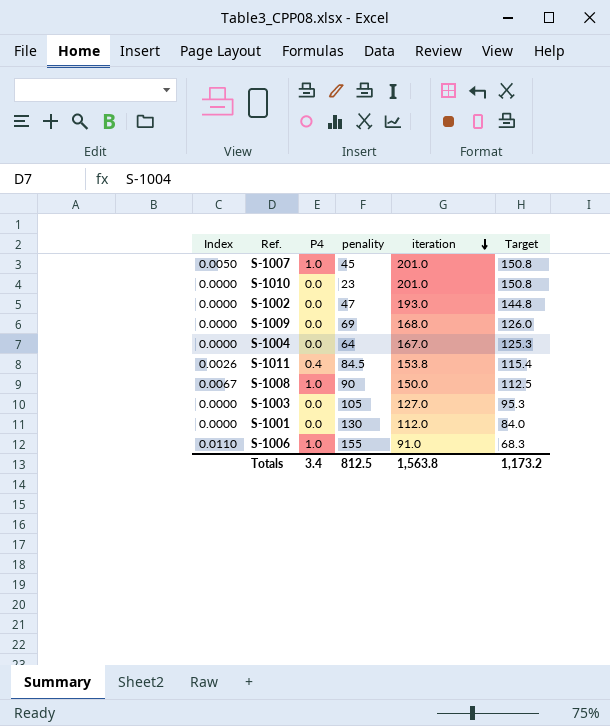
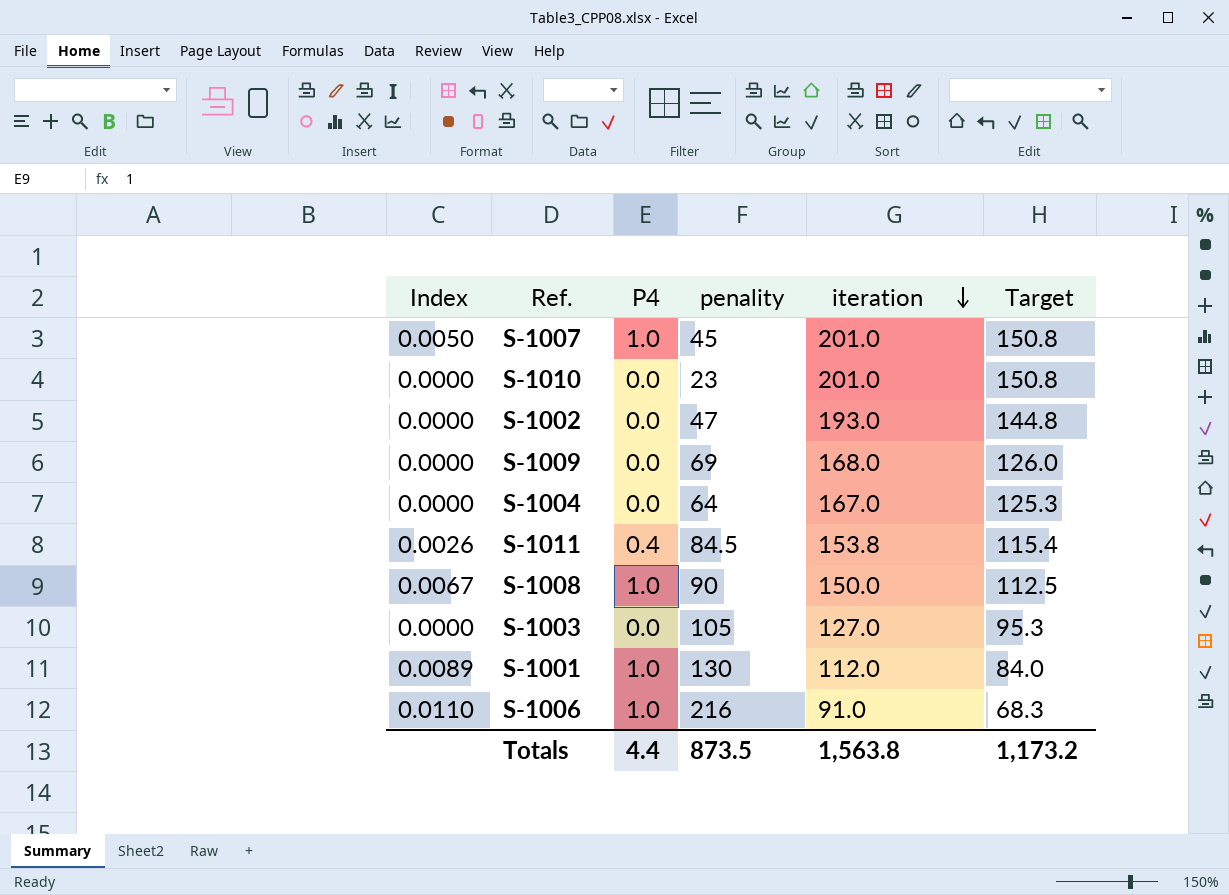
S-1001 | Index: 0.0000 -> 0.0089
S-1001 | P4: 0.0 -> 1.0
S-1006 | penality: 155 -> 216
Totals | P4: 3.4 -> 4.4
Totals | penality: 812.5 -> 873.5

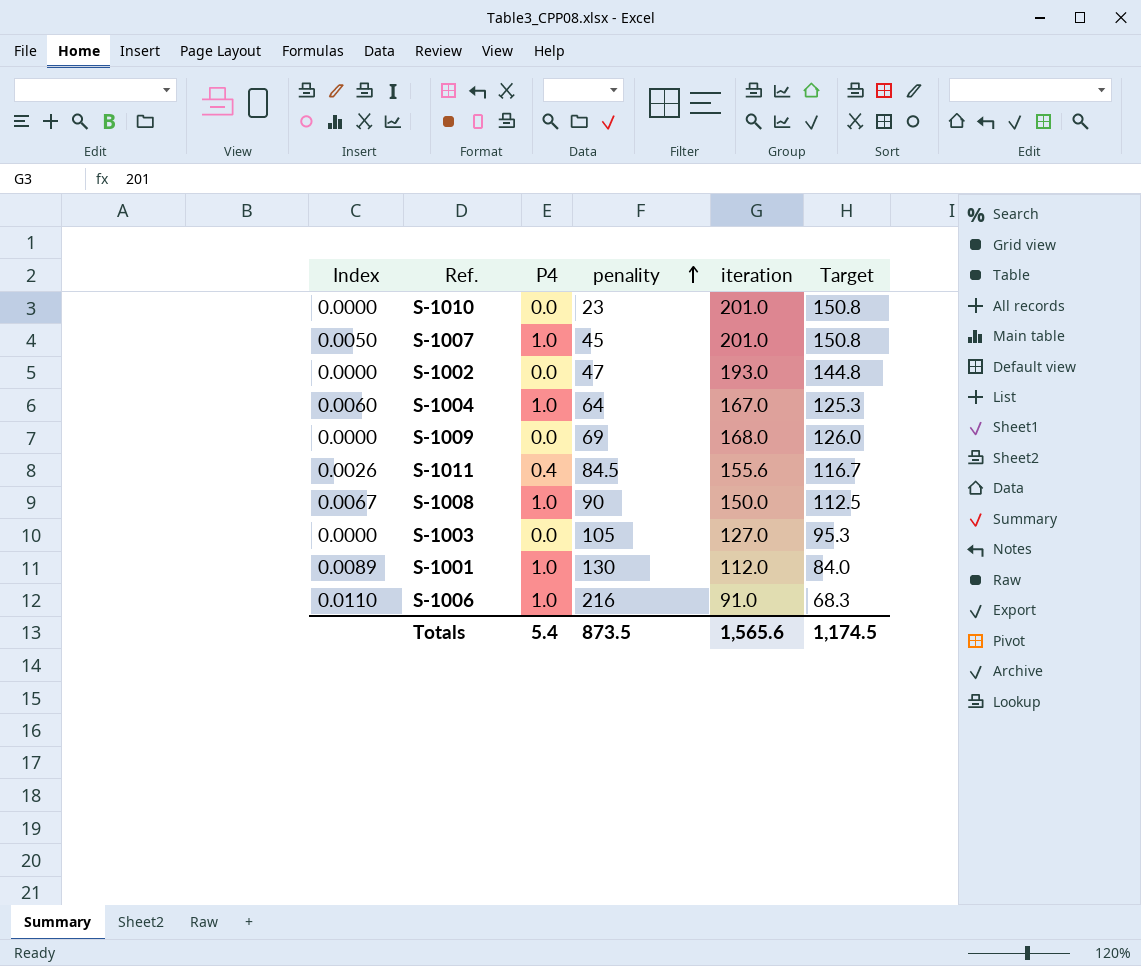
row order: iteration descending -> penality ascending
S-1004 | Index: 0.0000 -> 0.0060
S-1004 | P4: 0.0 -> 1.0
S-1011 | iteration: 153.8 -> 155.6
S-1011 | Target: 115.4 -> 116.7
Totals | P4: 4.4 -> 5.4
Totals | iteration: 1,563.8 -> 1,565.6
Totals | Target: 1,173.2 -> 1,174.5

